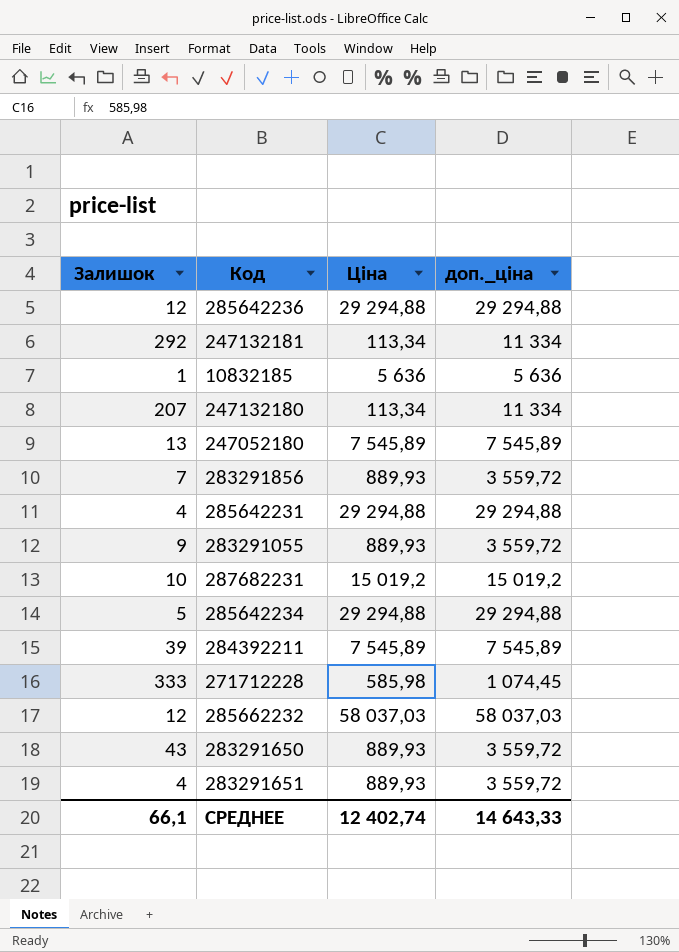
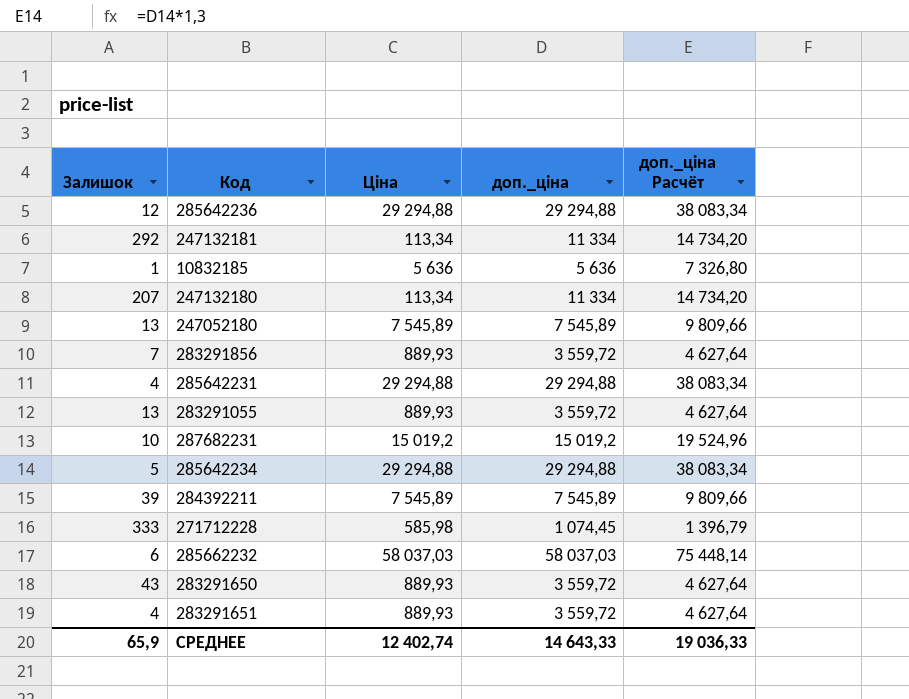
column доп._ціна Расчёт | formula: none -> [доп._ціна] * 1,3
283291055 | Залишок: 9 -> 13
285662232 | Залишок: 12 -> 6
СРЕДНЕЕ | Залишок: 66,1 -> 65,9

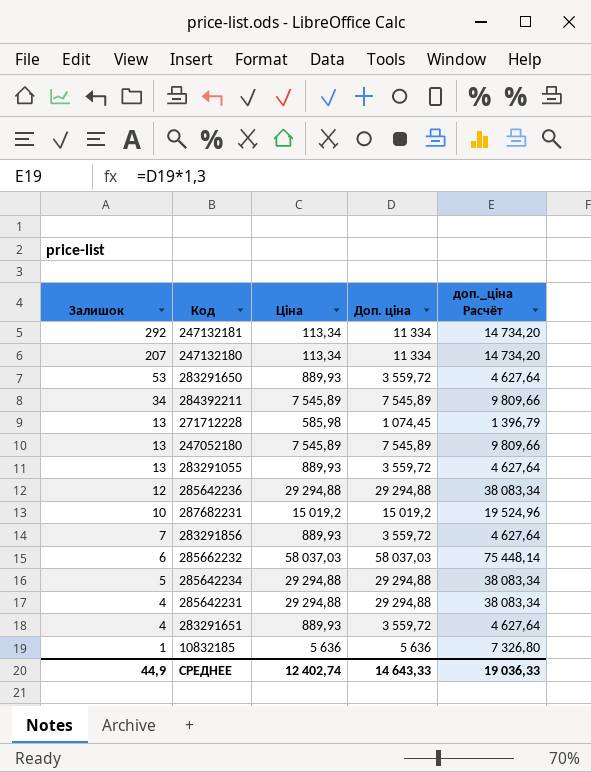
row order: none -> Залишок descending
column name: доп._ціна -> Доп. ціна
283291650 | Залишок: 43 -> 53
284392211 | Залишок: 39 -> 34
271712228 | Залишок: 333 -> 13
СРЕДНЕЕ | Залишок: 65,9 -> 44,9

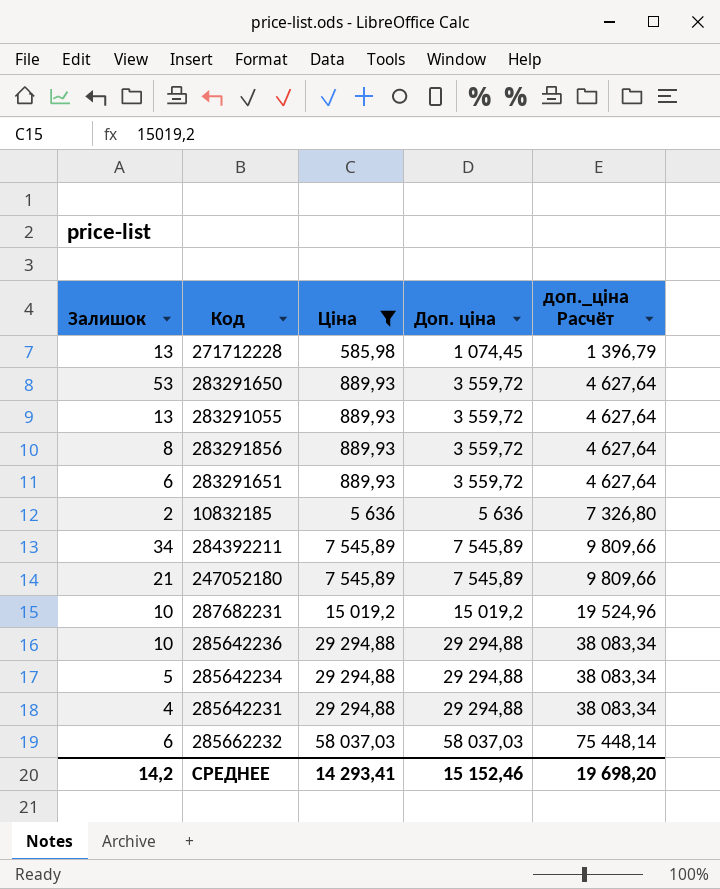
filter: none -> Ціна != 113,34
row order: Залишок descending -> Ціна ascending
283291856 | Залишок: 7 -> 8
283291651 | Залишок: 4 -> 6
10832185 | Залишок: 1 -> 2
247052180 | Залишок: 13 -> 21
285642236 | Залишок: 12 -> 10
СРЕДНЕЕ | Залишок: 44,9 -> 14,2
СРЕДНЕЕ | Ціна: 12 402,74 -> 14 293,41
СРЕДНЕЕ | Доп. ціна: 14 643,33 -> 15 152,46
СРЕДНЕЕ | доп._ціна Расчёт: 19 036,33 -> 19 698,20

